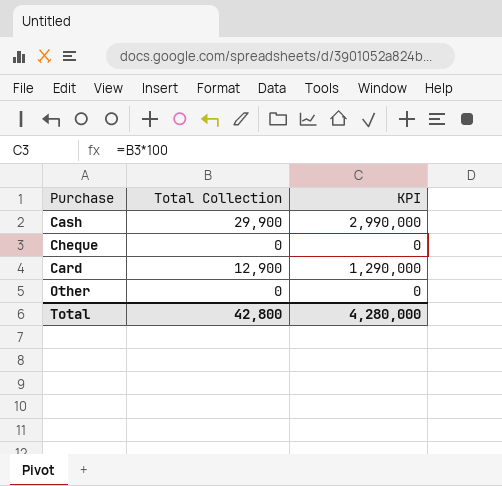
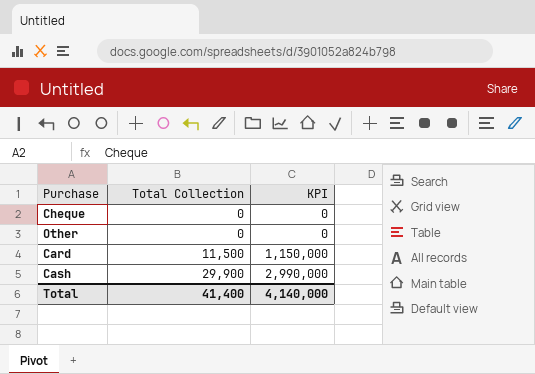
row order: none -> Total Collection ascending
Card | Total Collection: 12,900 -> 11,500
Card | KPI: 1,290,000 -> 1,150,000
Total | Total Collection: 42,800 -> 41,400
Total | KPI: 4,280,000 -> 4,140,000

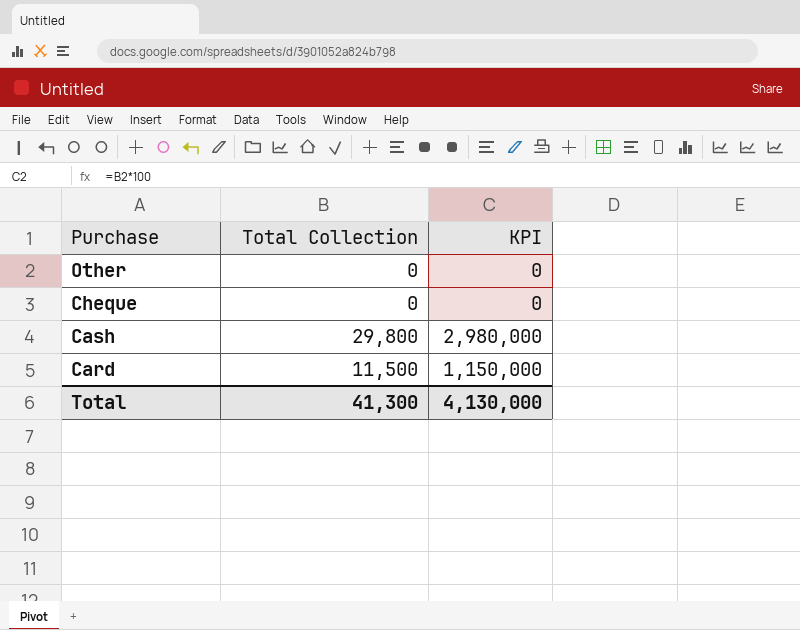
row order: Total Collection ascending -> Purchase descending
Cash | Total Collection: 29,900 -> 29,800
Cash | KPI: 2,990,000 -> 2,980,000
Total | Total Collection: 41,400 -> 41,300
Total | KPI: 4,140,000 -> 4,130,000

